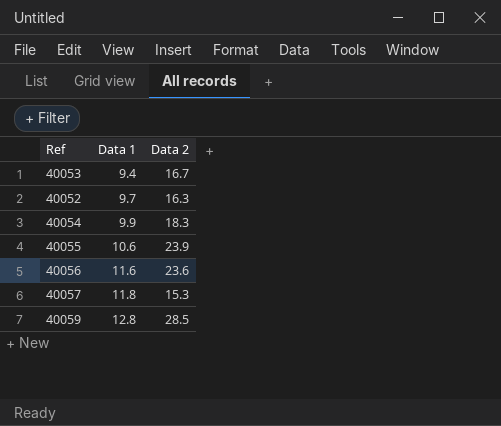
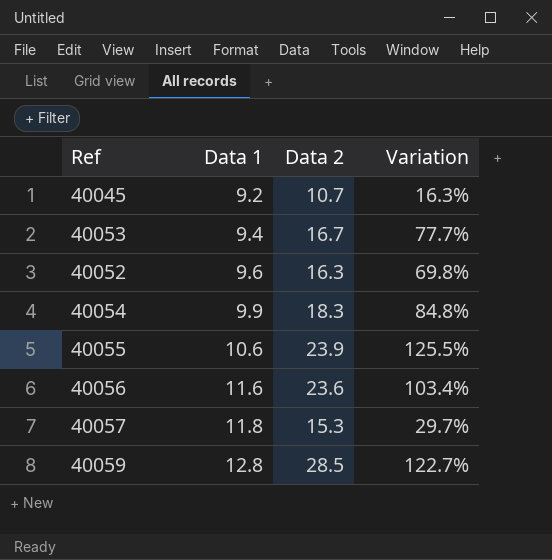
column Variation | formula: none -> ([Data 2] - [Data 1]) / [Data 1]
row 40045: none -> 9.2 | 10.7 | 16.3%
40052 | Data 1: 9.7 -> 9.6

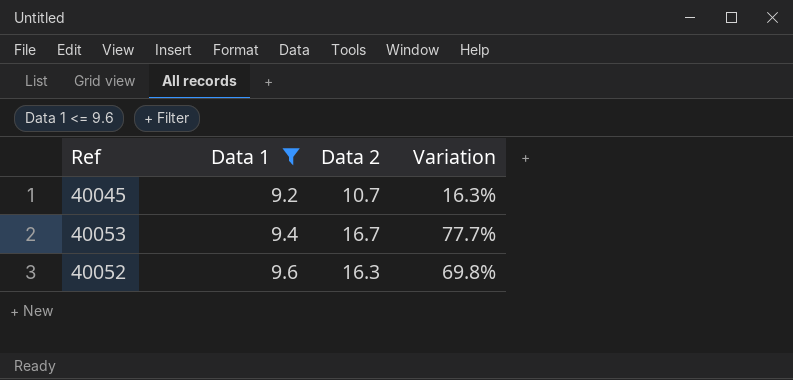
filter: none -> Data 1 <= 9.6

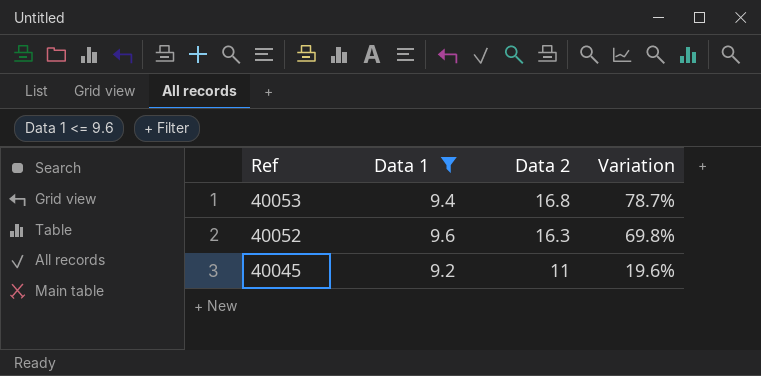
row order: Data 1 ascending -> Ref descending
40053 | Data 2: 16.7 -> 16.8
40053 | Variation: 77.7% -> 78.7%
40045 | Data 2: 10.7 -> 11
40045 | Variation: 16.3% -> 19.6%

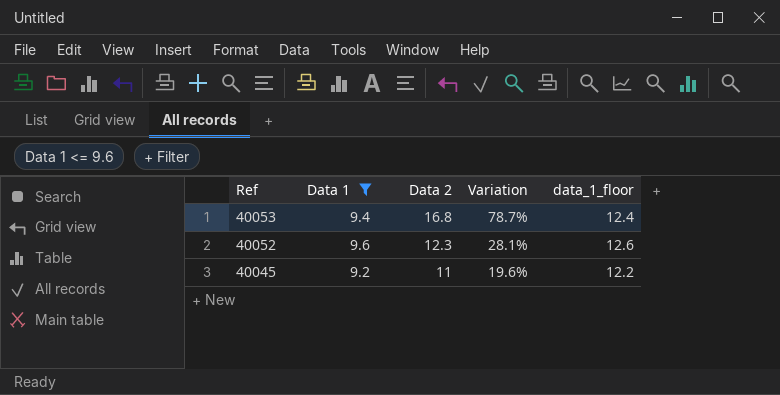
column data_1_floor | formula: none -> [Data 1] + 3
40052 | Data 2: 16.3 -> 12.3
40052 | Variation: 69.8% -> 28.1%

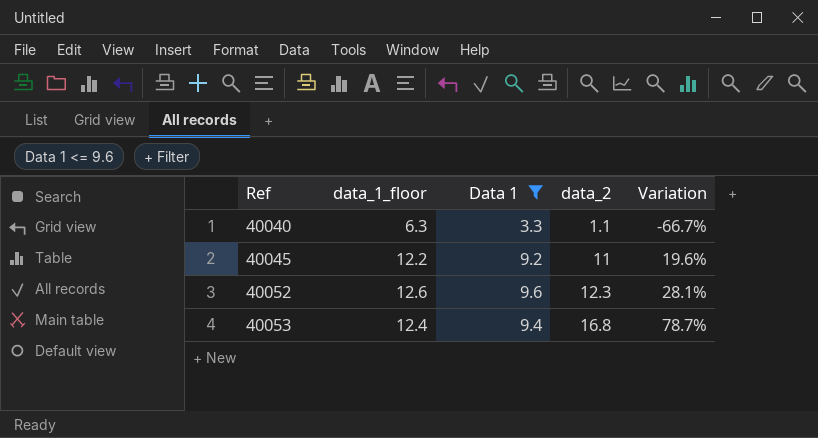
row order: Ref descending -> Ref ascending
column data_1_floor | position: 5 -> 2
column name: Data 2 -> data_2
row 40040: none -> 6.3 | 3.3 | 1.1 | -66.7%

